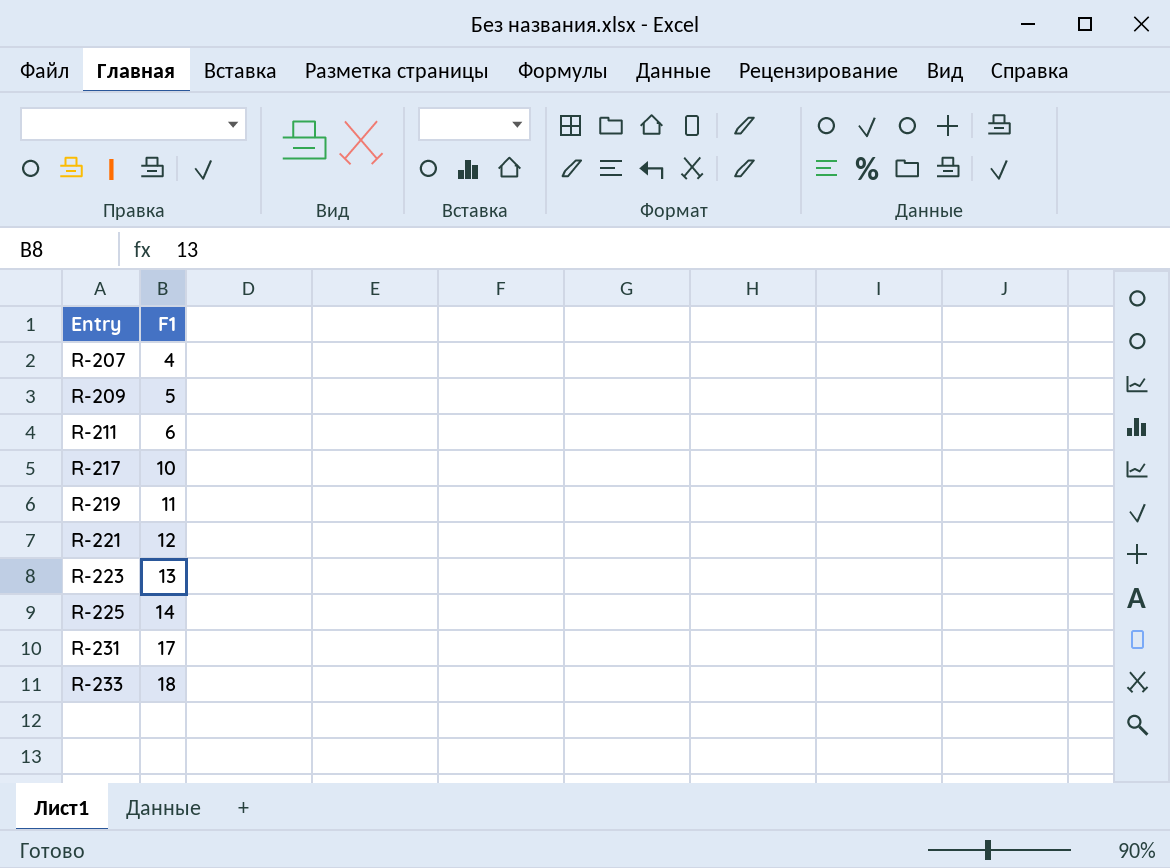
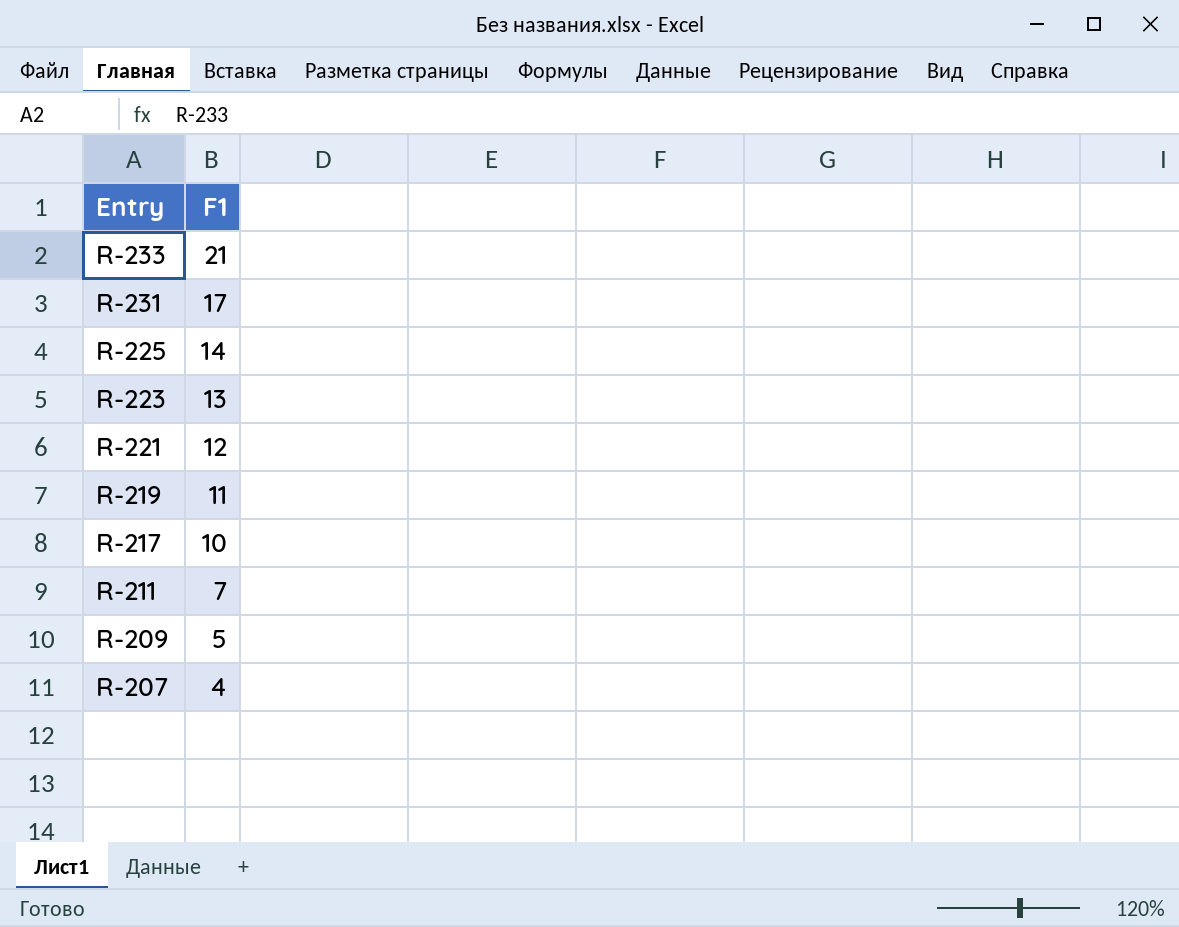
row order: Entry ascending -> Entry descending
R-233 | F1: 18 -> 21
R-211 | F1: 6 -> 7

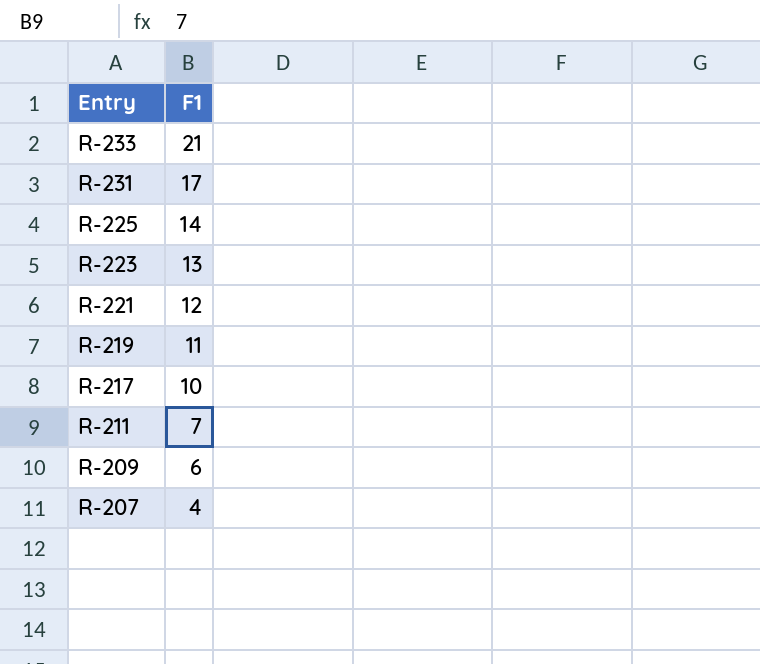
R-209 | F1: 5 -> 6

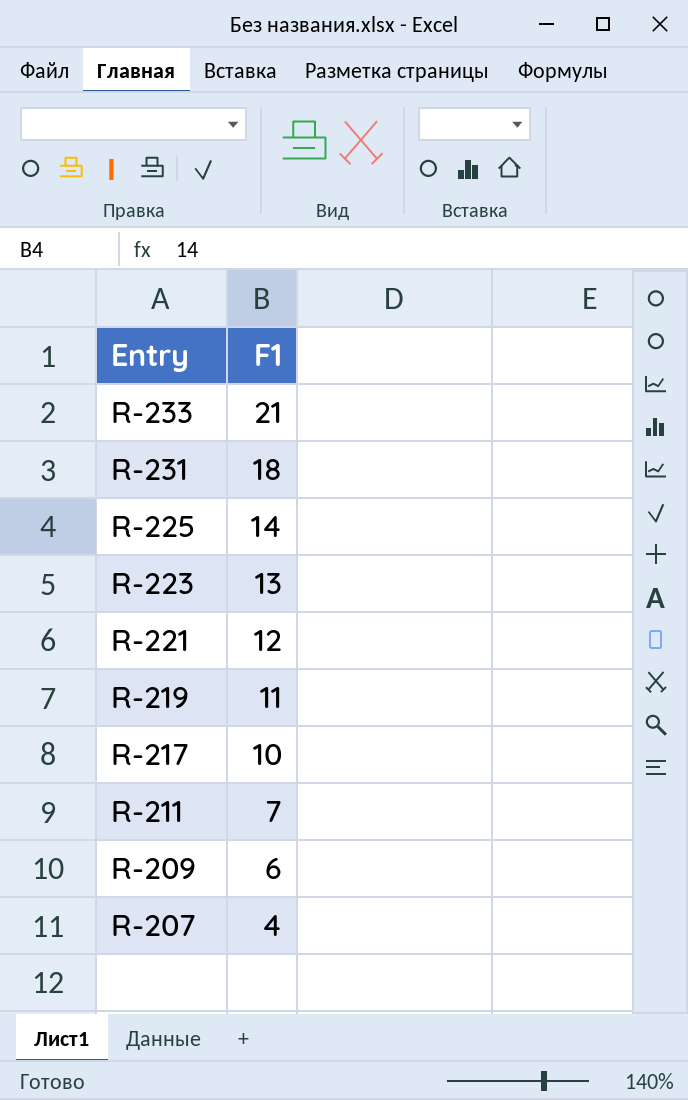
R-231 | F1: 17 -> 18

